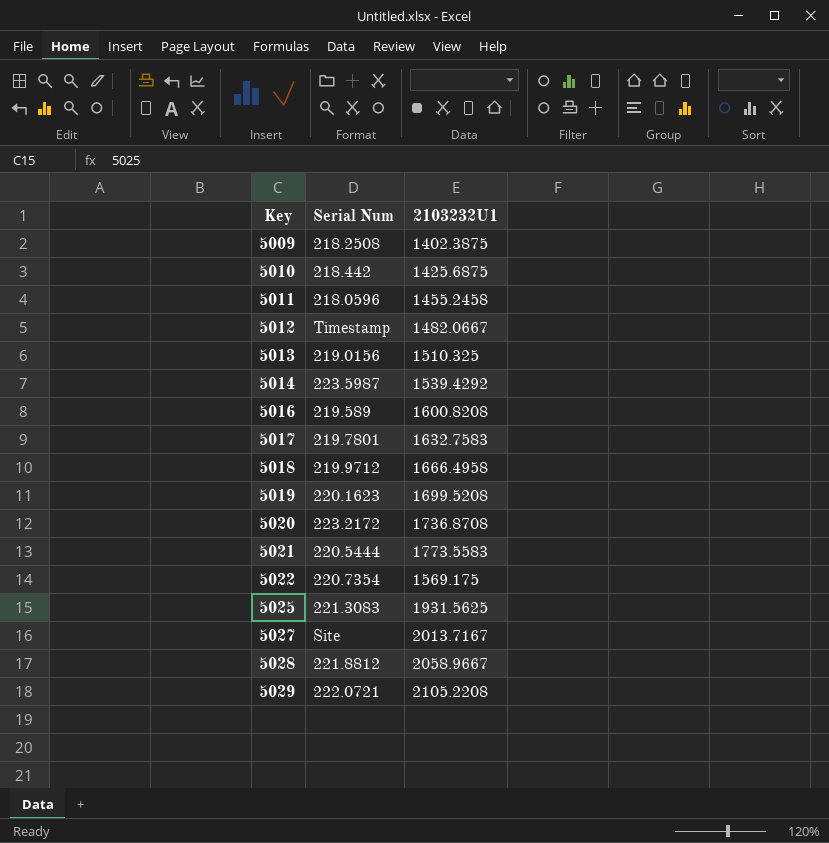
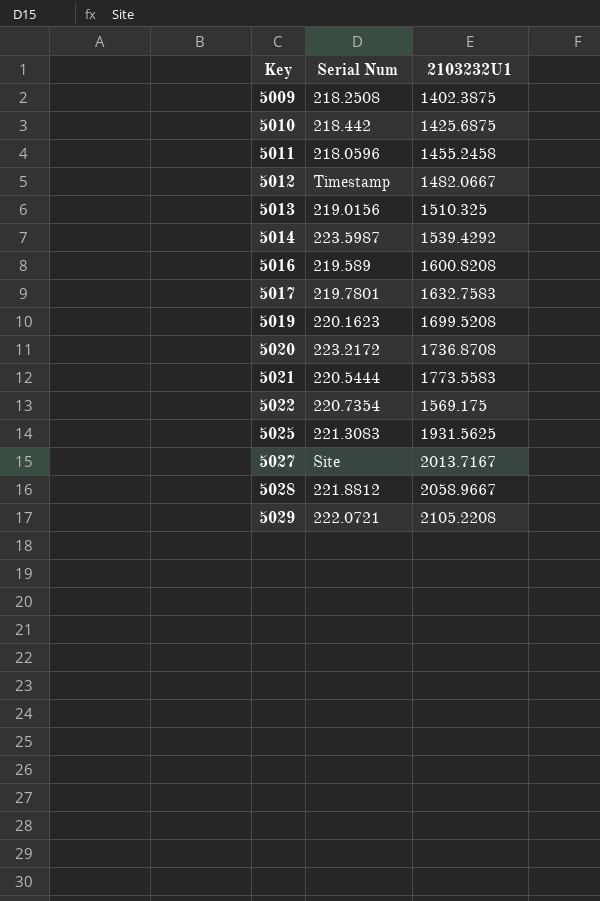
row 5018: 219.9712 | 1666.4958 -> none

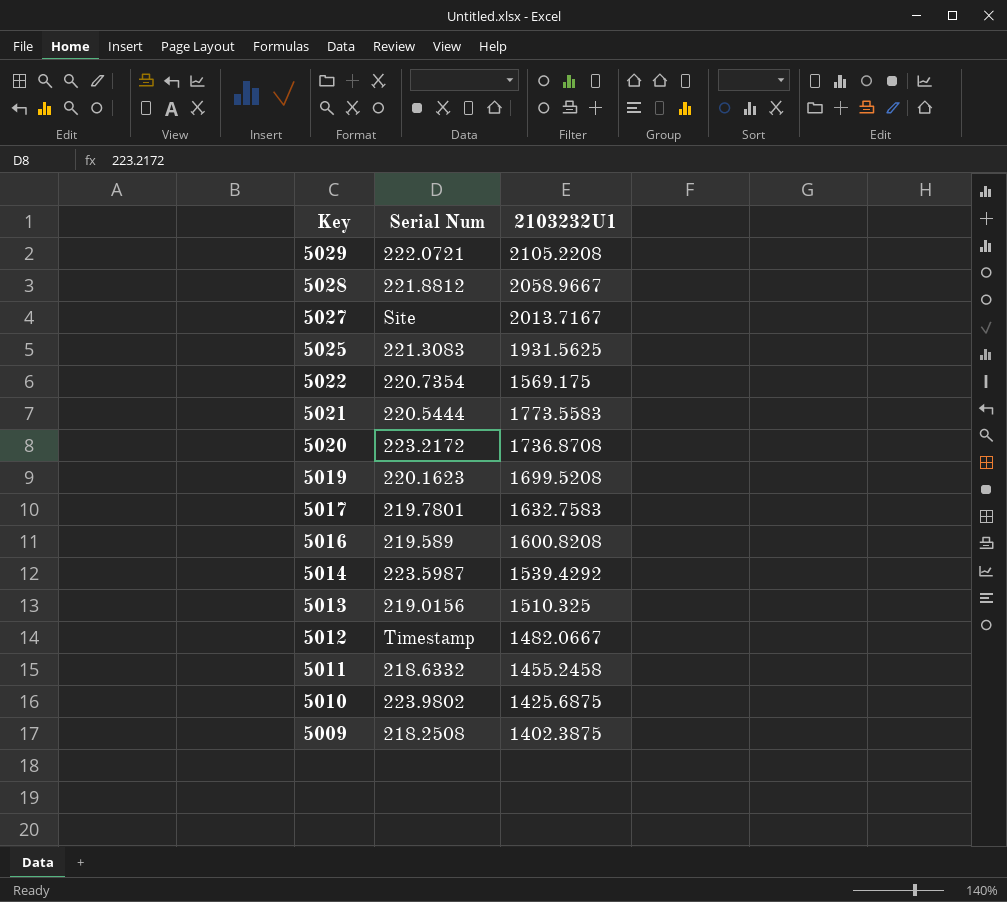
row order: Key ascending -> Key descending
5011 | Serial Num: 218.0596 -> 218.6332
5010 | Serial Num: 218.442 -> 223.9802

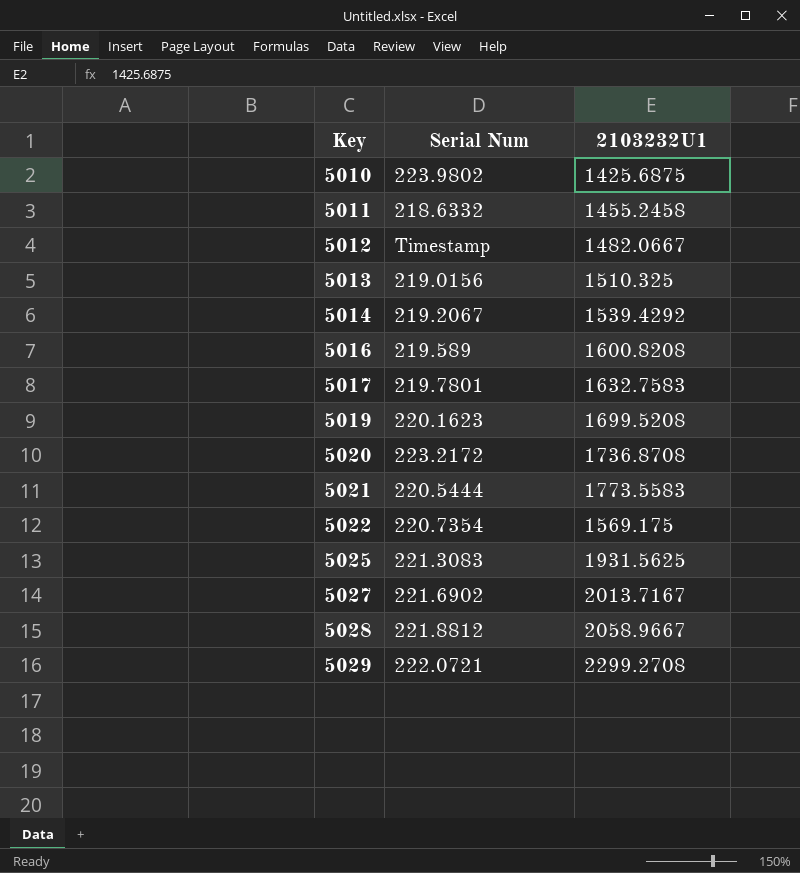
row order: Key descending -> Key ascending
row 5009: 218.2508 | 1402.3875 -> none
5014 | Serial Num: 223.5987 -> 219.2067
5027 | Serial Num: Site -> 221.6902
5029 | 2103232U1: 2105.2208 -> 2299.2708

